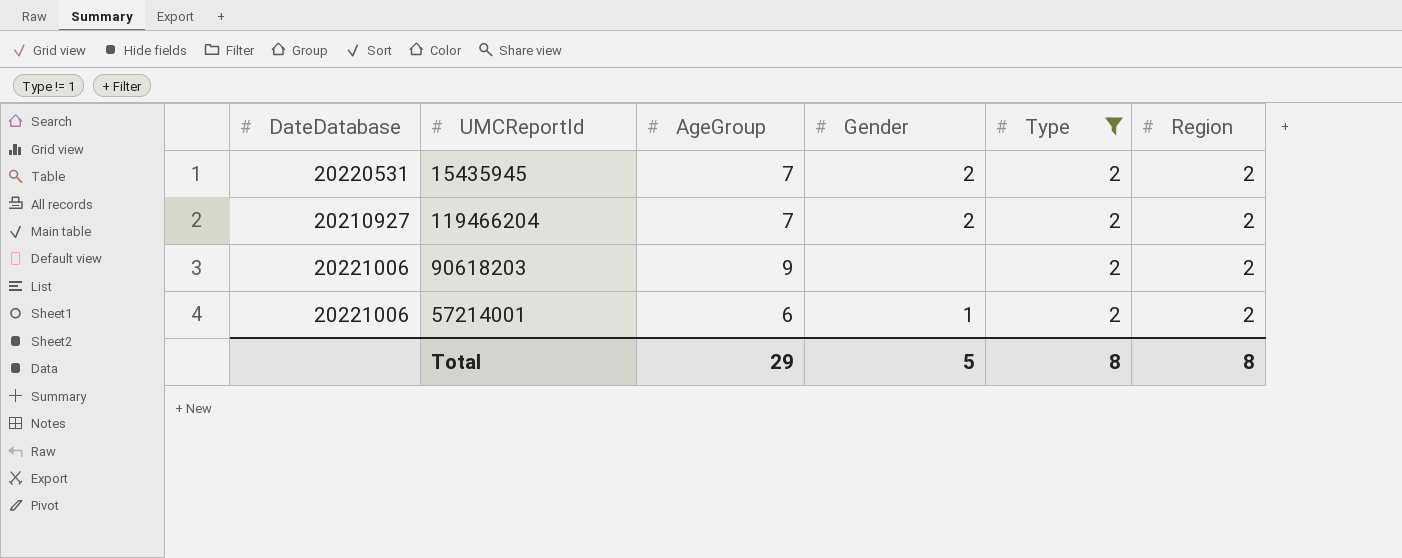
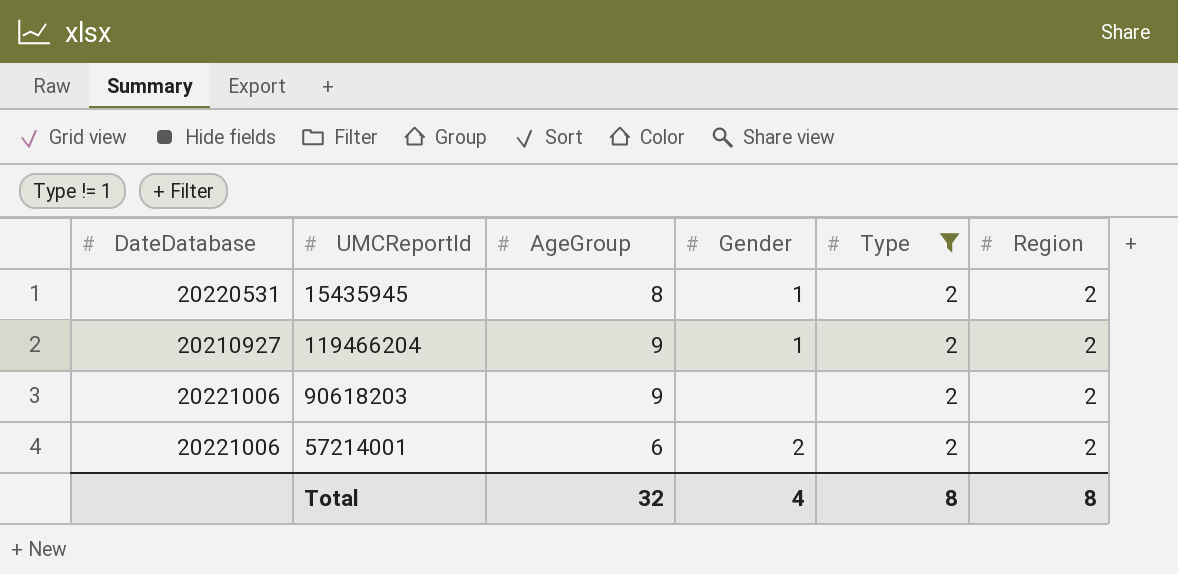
15435945 | AgeGroup: 7 -> 8
15435945 | Gender: 2 -> 1
119466204 | AgeGroup: 7 -> 9
119466204 | Gender: 2 -> 1
57214001 | Gender: 1 -> 2
Total | AgeGroup: 29 -> 32
Total | Gender: 5 -> 4

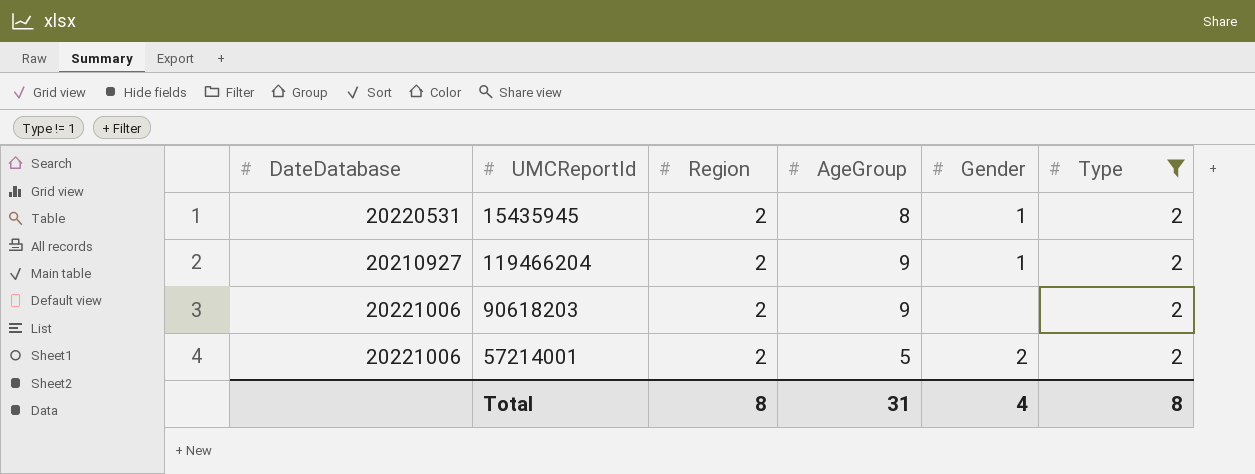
column Region | position: 6 -> 3
57214001 | AgeGroup: 6 -> 5
Total | AgeGroup: 32 -> 31

